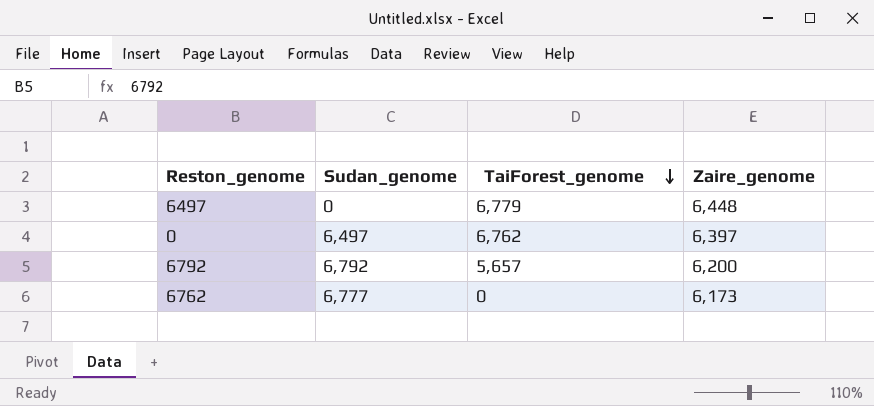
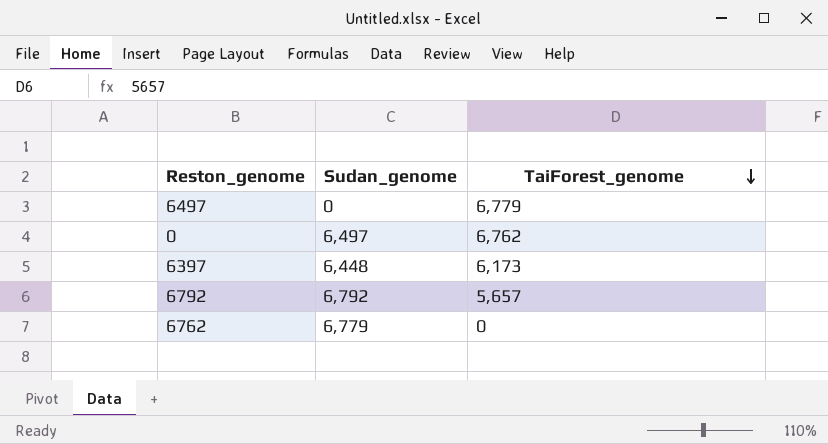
column Zaire_genome | position: 4 -> none
row 6397: none -> 6,448 | 6,173
6762 | Sudan_genome: 6,777 -> 6,779

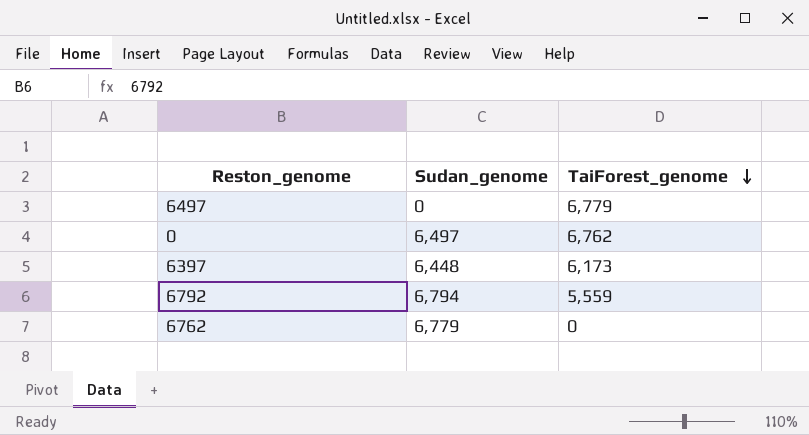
6792 | Sudan_genome: 6,792 -> 6,794
6792 | TaiForest_genome: 5,657 -> 5,559

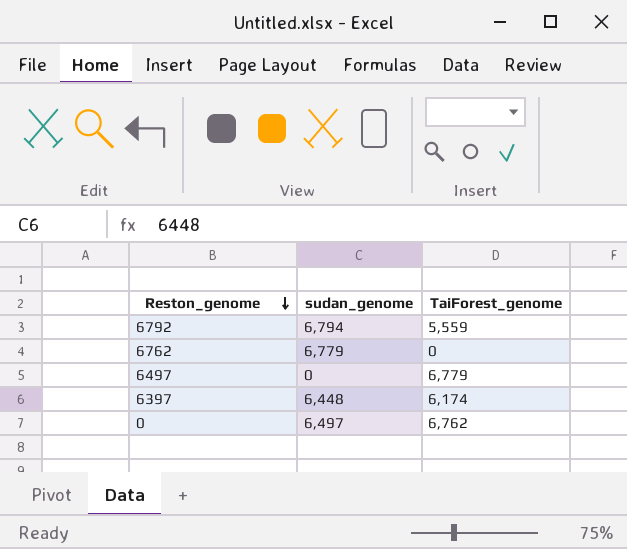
row order: TaiForest_genome descending -> Reston_genome descending
column name: Sudan_genome -> sudan_genome
6397 | TaiForest_genome: 6,173 -> 6,174

